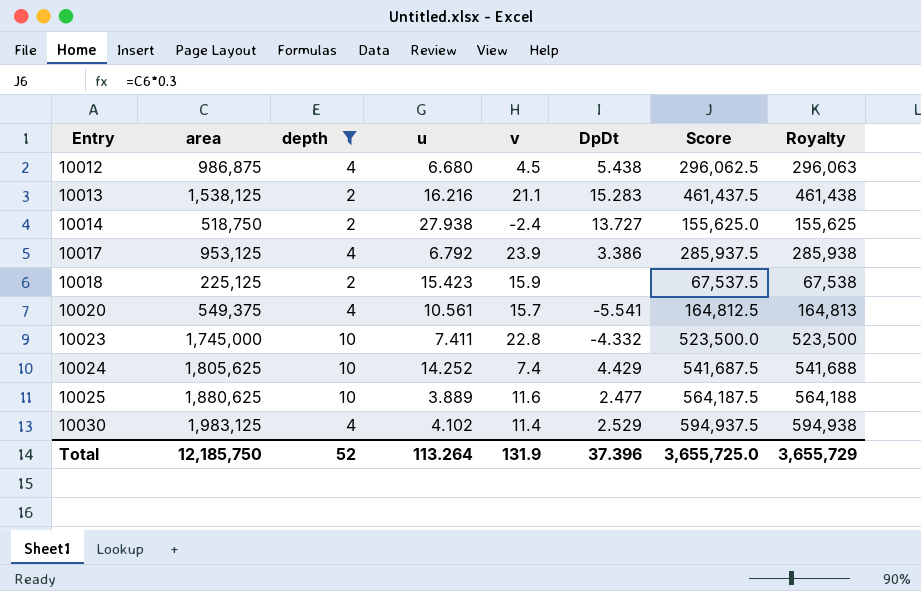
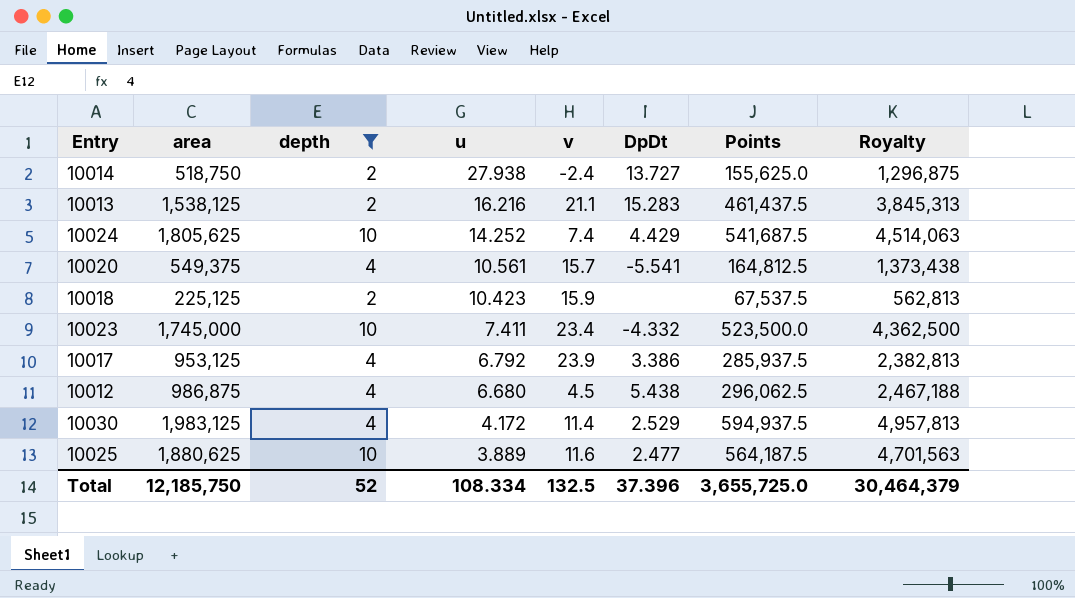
row order: Entry ascending -> u descending
column name: Score -> Points
column Royalty | formula: [area] * 0.3 -> [area] * 2.5
10018 | u: 15.423 -> 10.423
10023 | v: 22.8 -> 23.4
10030 | u: 4.102 -> 4.172
Total | u: 113.264 -> 108.334
Total | v: 131.9 -> 132.5
Total | Royalty: 3,655,729 -> 30,464,379

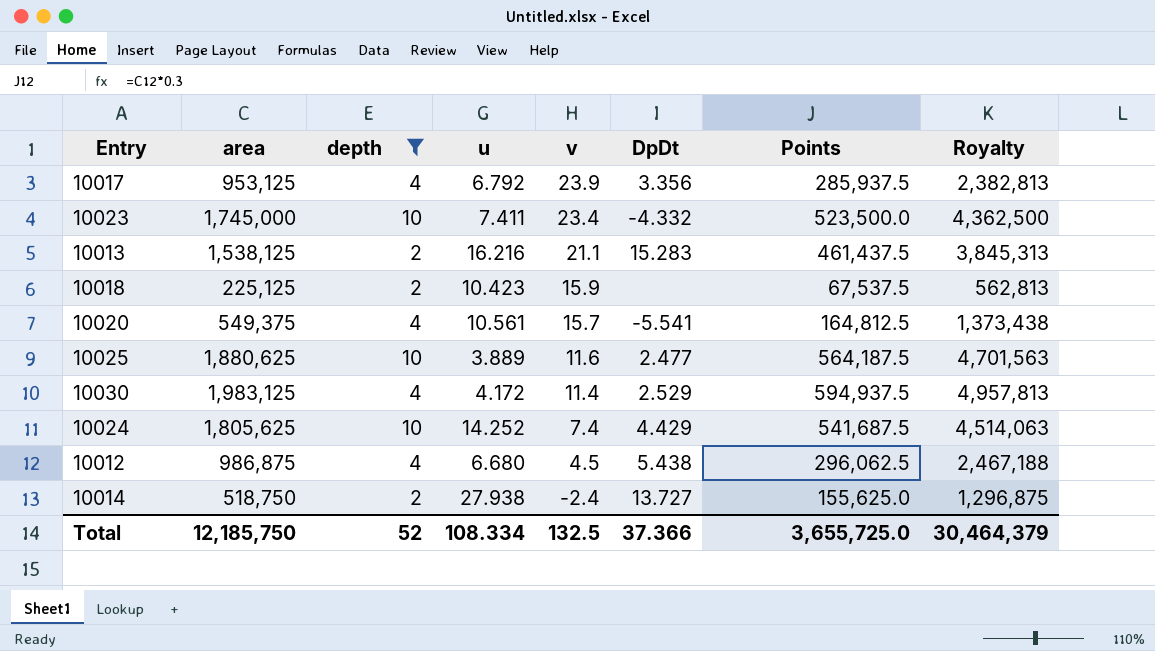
row order: u descending -> v descending
10017 | DpDt: 3.386 -> 3.356
Total | DpDt: 37.396 -> 37.366

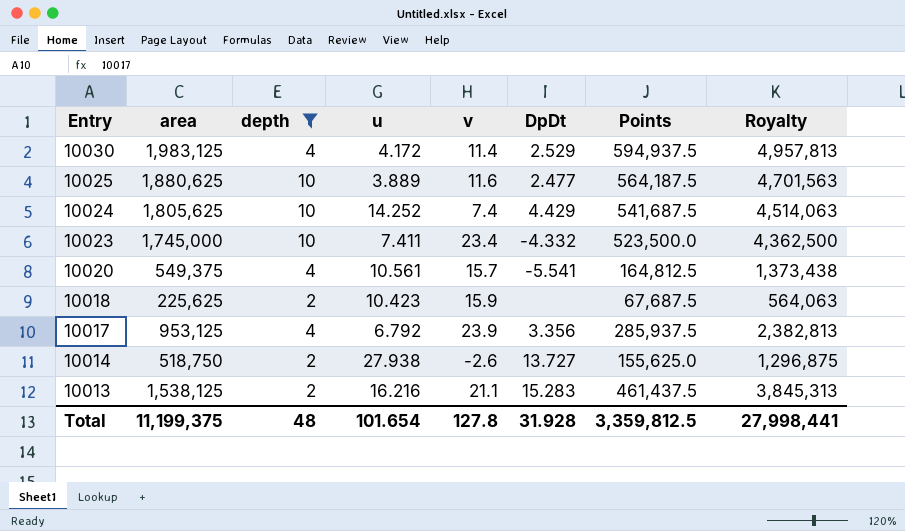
row order: v descending -> Entry descending
row 10012: 986,875 | 4 | 6.680 | 4.5 | 5.438 | 296,062.5 | 2,467,188 -> none
10018 | area: 225,125 -> 225,625
10018 | Points: 67,537.5 -> 67,687.5
10018 | Royalty: 562,813 -> 564,063
10014 | v: -2.4 -> -2.6
Total | area: 12,185,750 -> 11,199,375
Total | depth: 52 -> 48
Total | u: 108.334 -> 101.654
Total | v: 132.5 -> 127.8
Total | DpDt: 37.366 -> 31.928
Total | Points: 3,655,725.0 -> 3,359,812.5
Total | Royalty: 30,464,379 -> 27,998,441

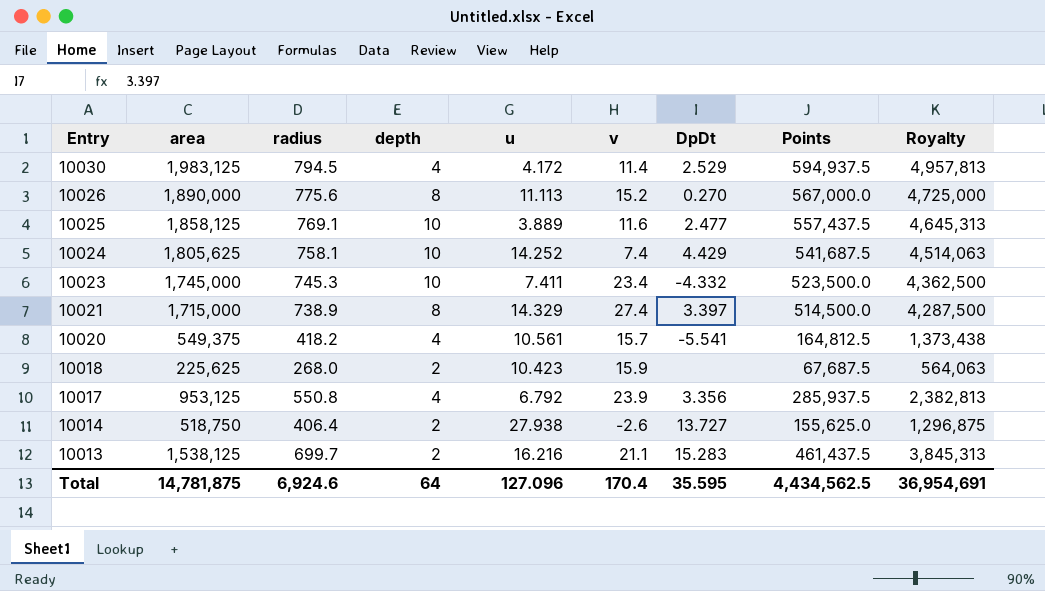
filter: depth != 8 -> none
column radius | position: none -> 3
10025 | area: 1,880,625 -> 1,858,125
10025 | Points: 564,187.5 -> 557,437.5
10025 | Royalty: 4,701,563 -> 4,645,313
Total | area: 11,199,375 -> 14,781,875
Total | depth: 48 -> 64
Total | u: 101.654 -> 127.096
Total | v: 127.8 -> 170.4
Total | DpDt: 31.928 -> 35.595
Total | Points: 3,359,812.5 -> 4,434,562.5
Total | Royalty: 27,998,441 -> 36,954,691

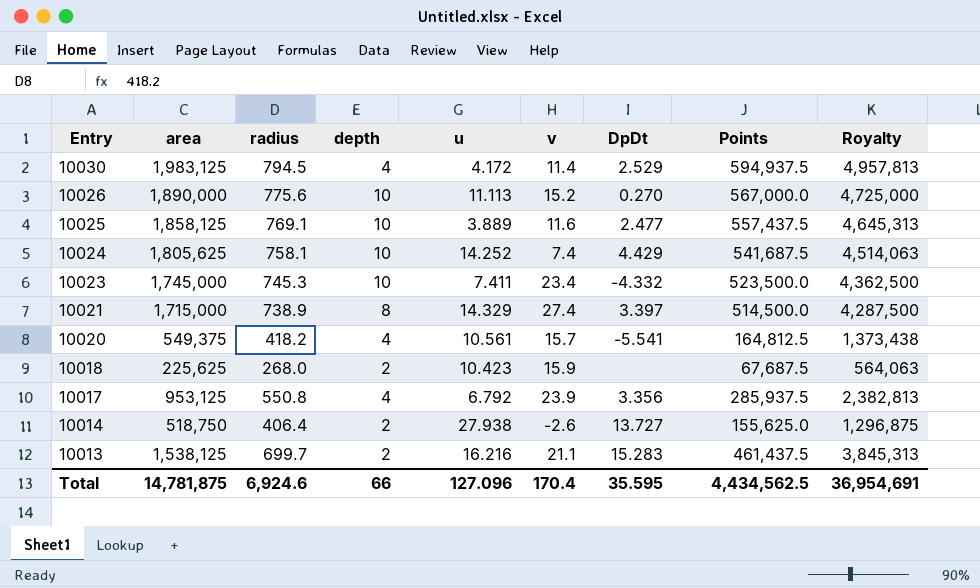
10026 | depth: 8 -> 10
Total | depth: 64 -> 66

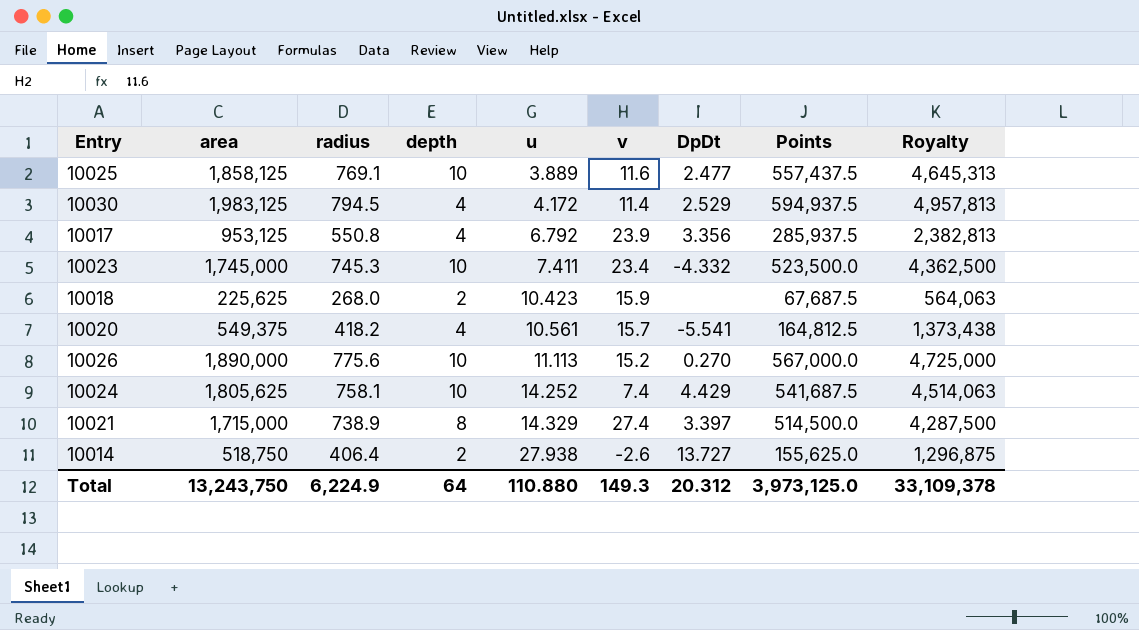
row order: Entry descending -> u ascending
row 10013: 1,538,125 | 699.7 | 2 | 16.216 | 21.1 | 15.283 | 461,437.5 | 3,845,313 -> none
Total | area: 14,781,875 -> 13,243,750
Total | radius: 6,924.6 -> 6,224.9
Total | depth: 66 -> 64
Total | u: 127.096 -> 110.880
Total | v: 170.4 -> 149.3
Total | DpDt: 35.595 -> 20.312
Total | Points: 4,434,562.5 -> 3,973,125.0
Total | Royalty: 36,954,691 -> 33,109,378

